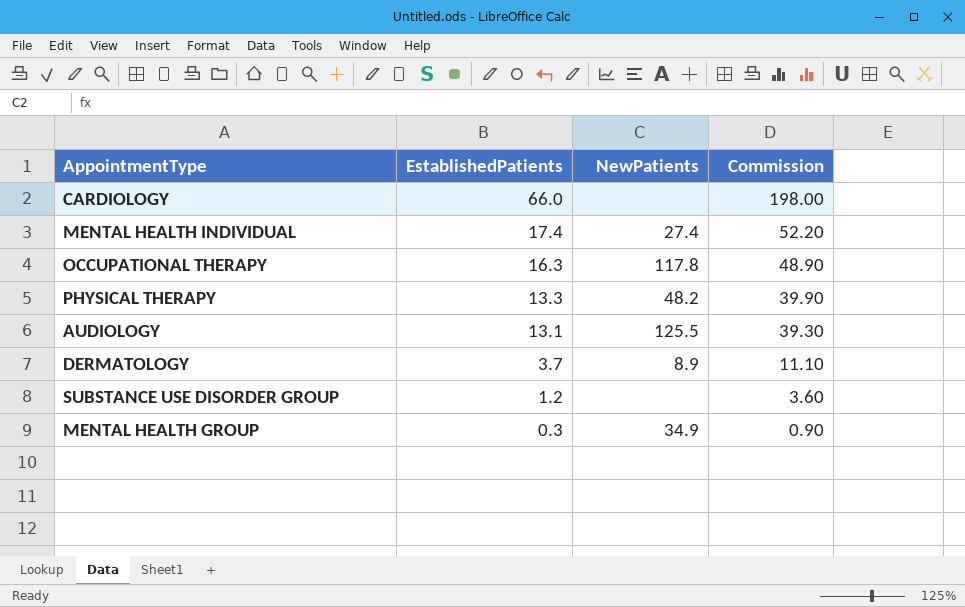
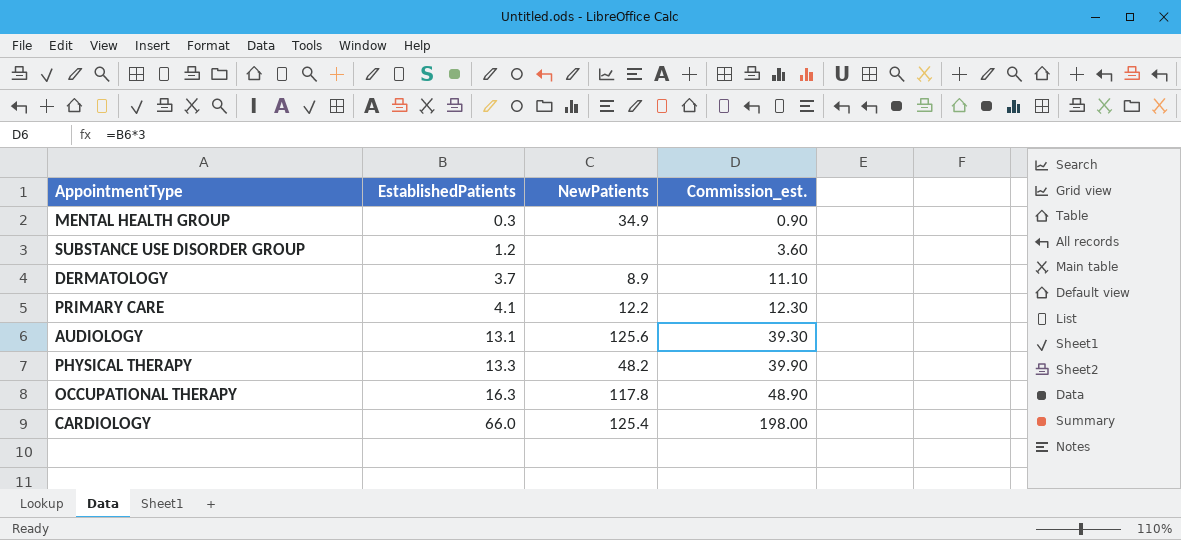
row order: EstablishedPatients descending -> EstablishedPatients ascending
column name: Commission -> Commission_est.
row MENTAL HEALTH INDIVIDUAL: 17.4 | 27.4 | 52.20 -> none
row PRIMARY CARE: none -> 4.1 | 12.2 | 12.30
AUDIOLOGY | NewPatients: 125.5 -> 125.6
CARDIOLOGY | NewPatients: none -> 125.4

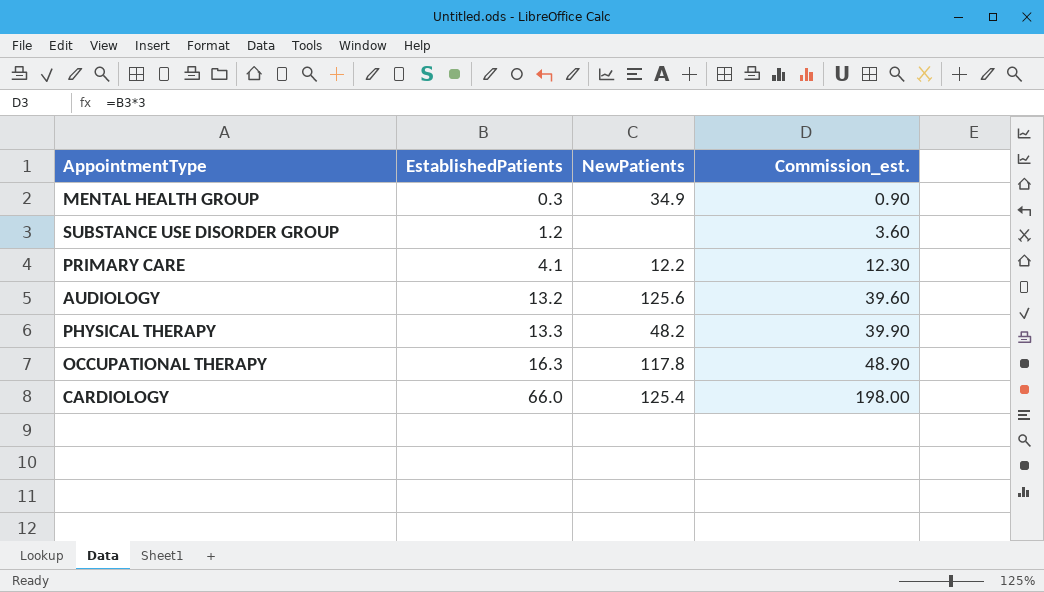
row DERMATOLOGY: 3.7 | 8.9 | 11.10 -> none
AUDIOLOGY | EstablishedPatients: 13.1 -> 13.2
AUDIOLOGY | Commission_est.: 39.30 -> 39.60

